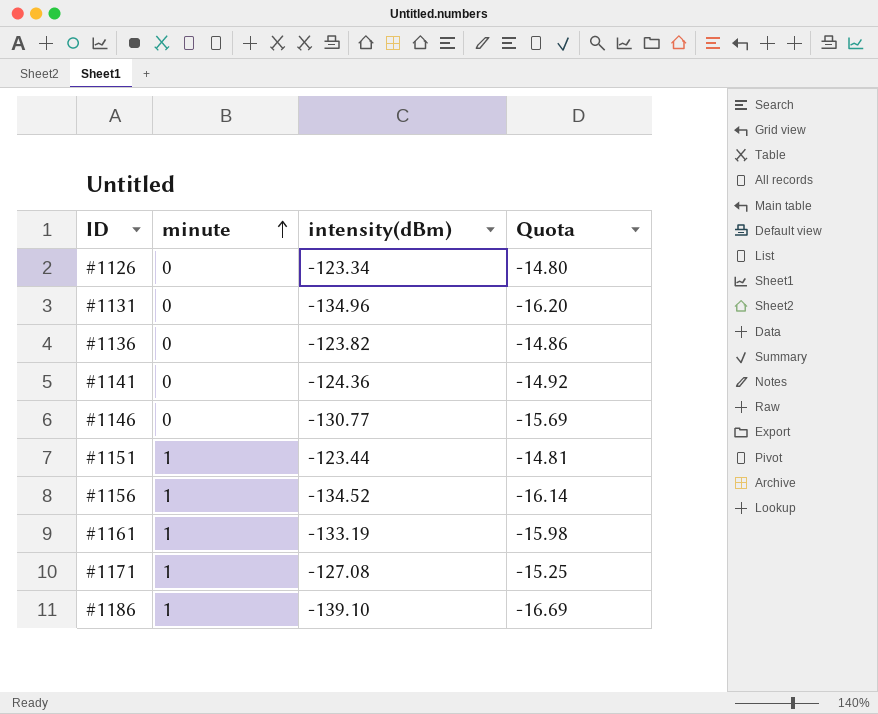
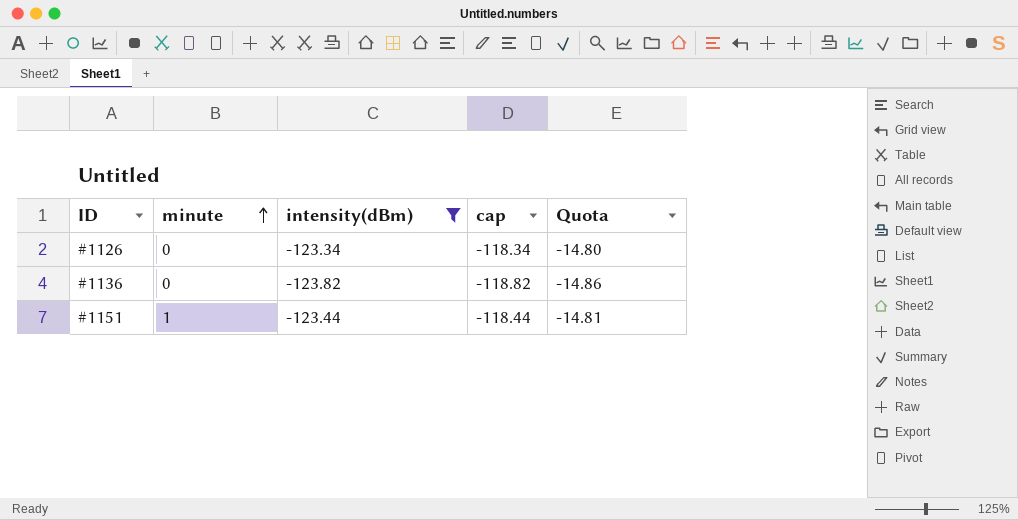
filter: none -> intensity(dBm) >= -123.82
column cap | formula: none -> [intensity(dBm)] + 5

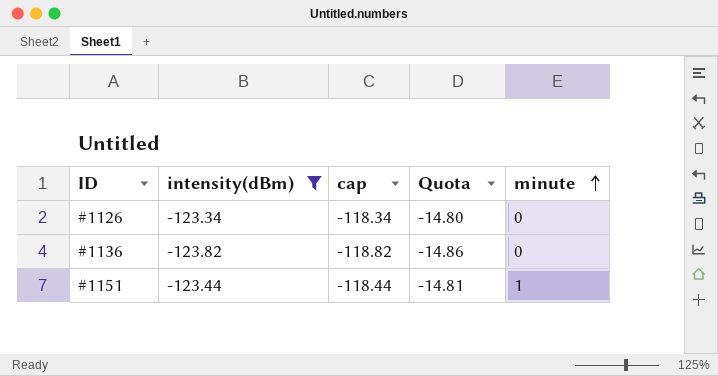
column minute | position: 2 -> 5

